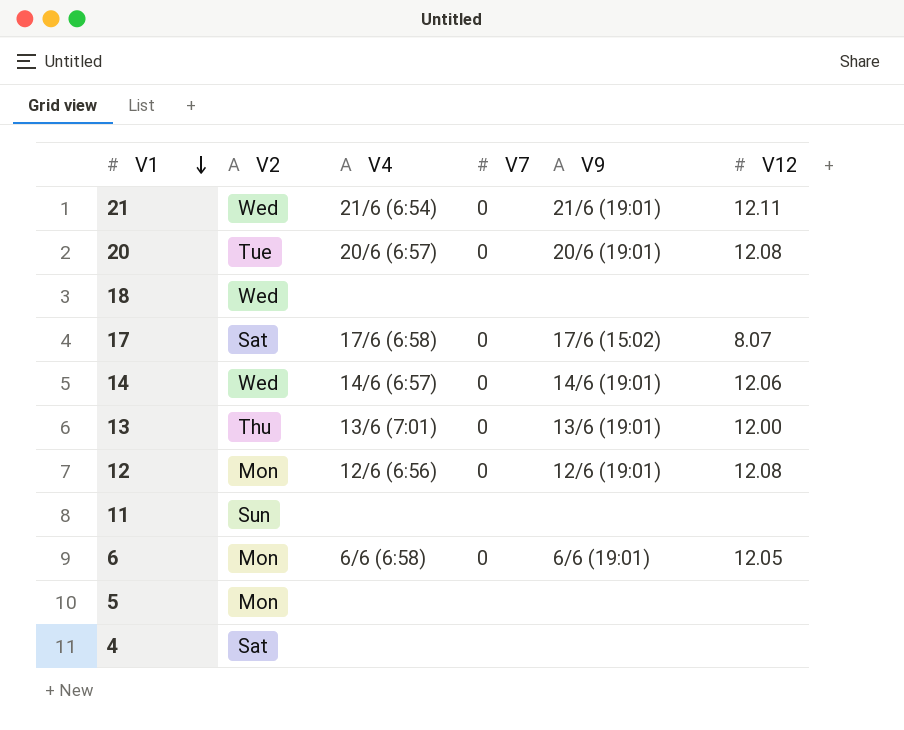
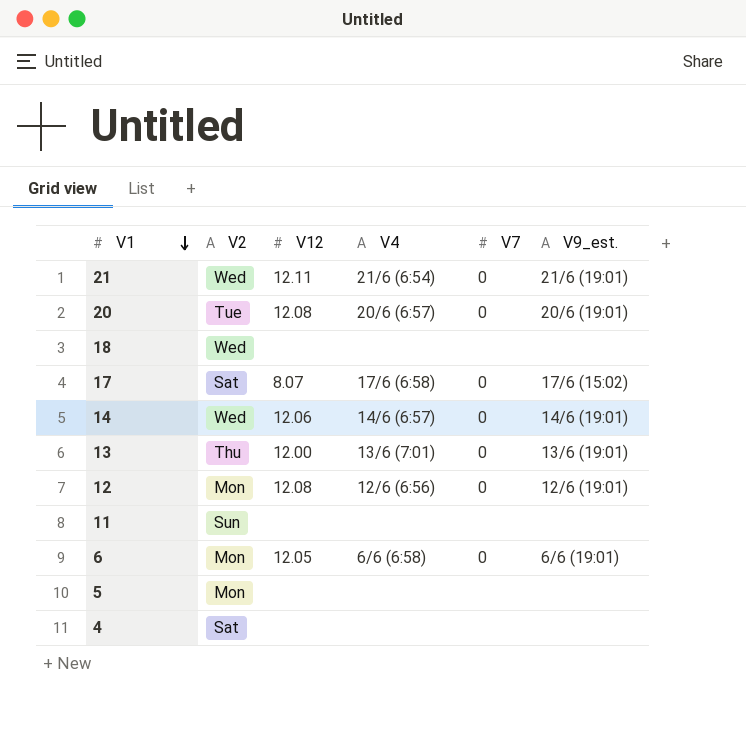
column V12 | position: 6 -> 3
column name: V9 -> V9_est.

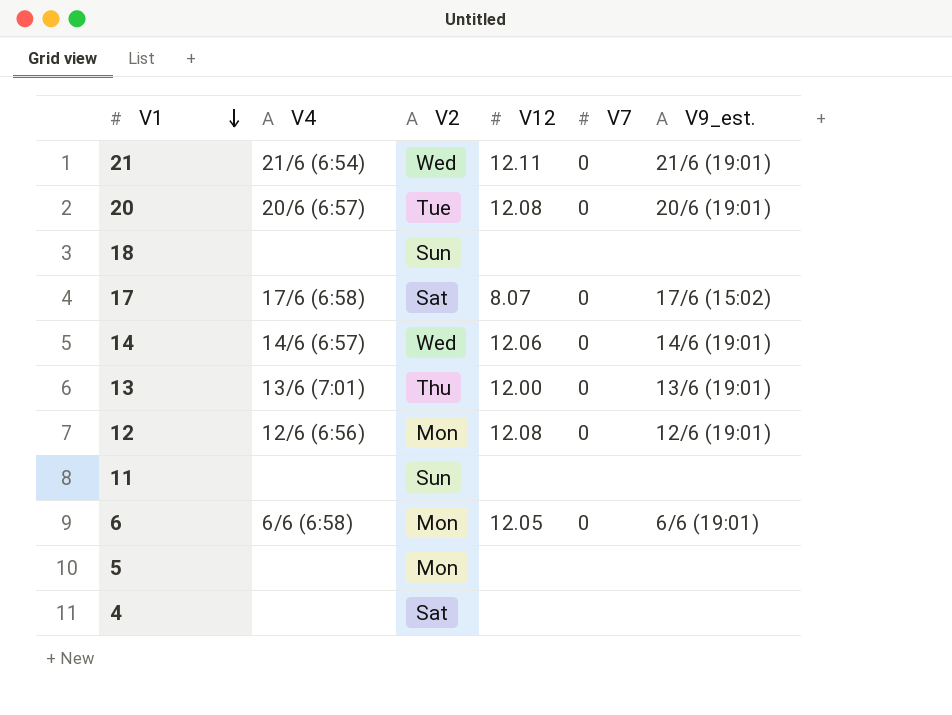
column V4 | position: 4 -> 2
18 | V2: Wed -> Sun

